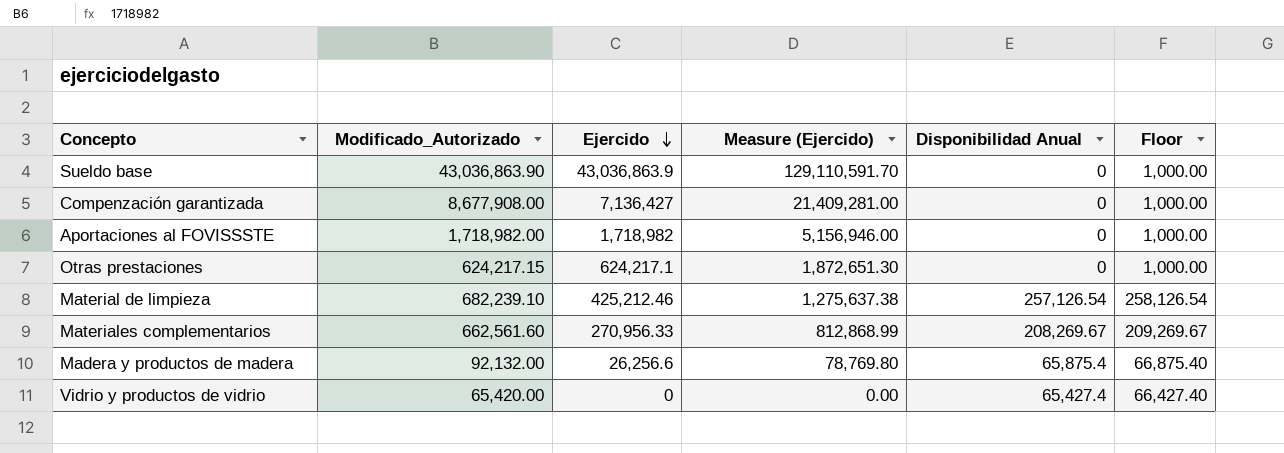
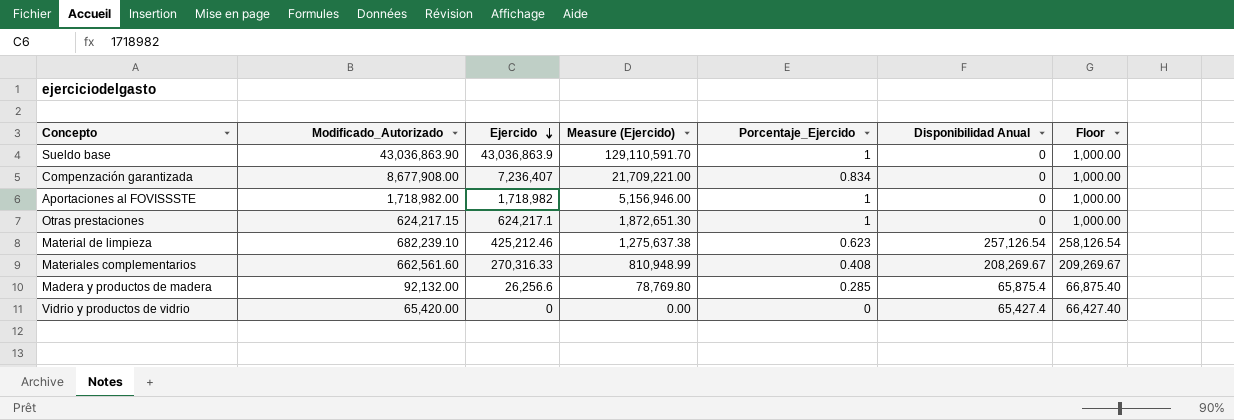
column Porcentaje_Ejercido | formula: none -> [Ejercido] / [Modificado_Autorizado]
Compenzación garantizada | Ejercido: 7,136,427 -> 7,236,407
Compenzación garantizada | Measure (Ejercido): 21,409,281.00 -> 21,709,221.00
Materiales complementarios | Ejercido: 270,956.33 -> 270,316.33
Materiales complementarios | Measure (Ejercido): 812,868.99 -> 810,948.99

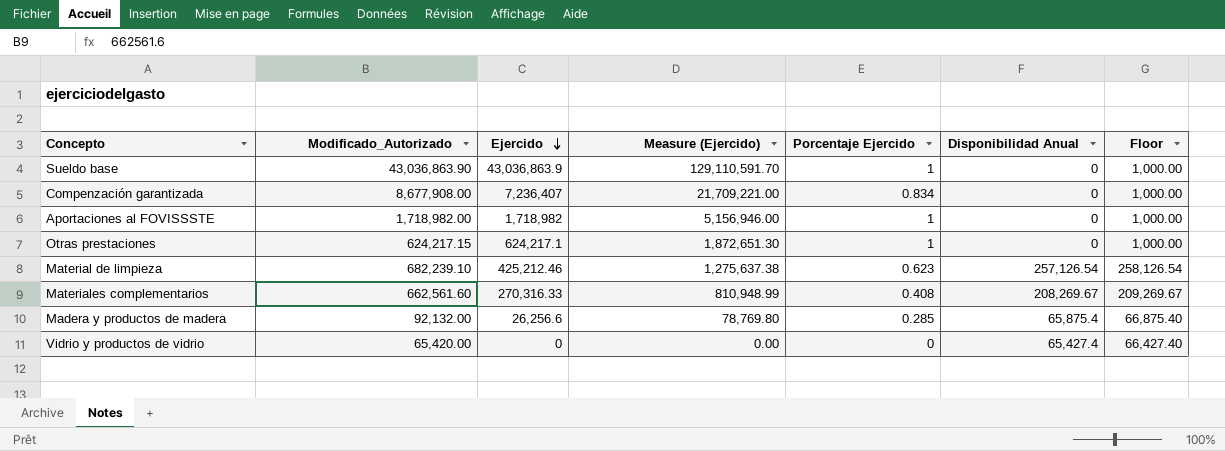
column name: Porcentaje_Ejercido -> Porcentaje Ejercido

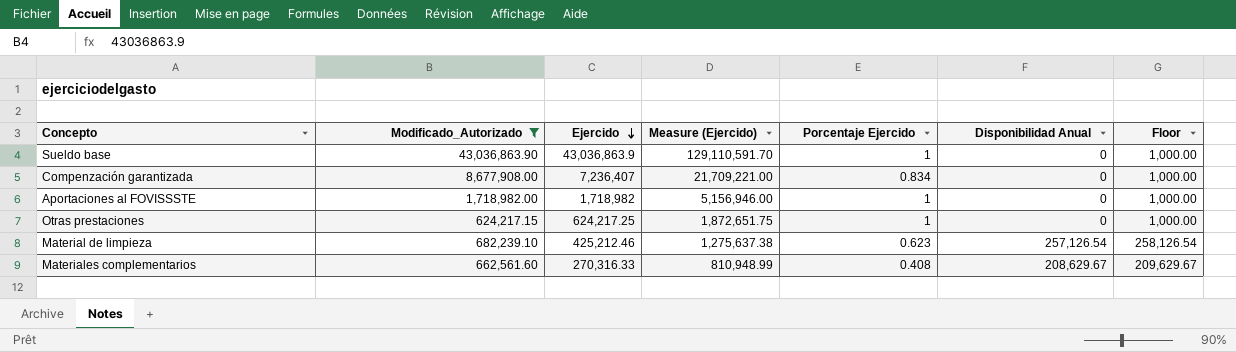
filter: none -> Modificado_Autorizado >= 624,217.15
Otras prestaciones | Ejercido: 624,217.1 -> 624,217.25
Otras prestaciones | Measure (Ejercido): 1,872,651.30 -> 1,872,651.75
Materiales complementarios | Disponibilidad Anual: 208,269.67 -> 208,629.67
Materiales complementarios | Floor: 209,269.67 -> 209,629.67

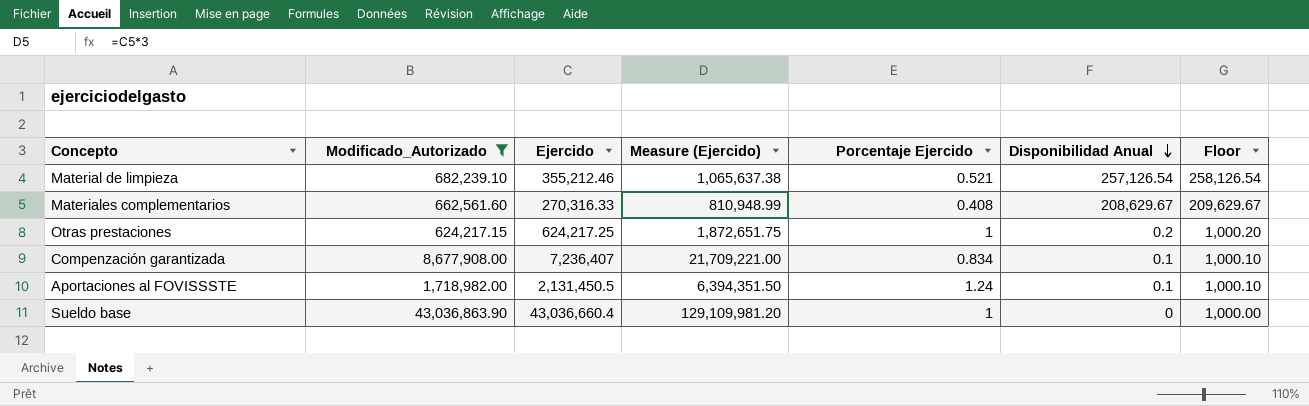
row order: Ejercido descending -> Disponibilidad Anual descending
Material de limpieza | Ejercido: 425,212.46 -> 355,212.46
Material de limpieza | Measure (Ejercido): 1,275,637.38 -> 1,065,637.38
Material de limpieza | Porcentaje Ejercido: 0.623 -> 0.521
Otras prestaciones | Disponibilidad Anual: 0 -> 0.2
Otras prestaciones | Floor: 1,000.00 -> 1,000.20
Compenzación garantizada | Disponibilidad Anual: 0 -> 0.1
Compenzación garantizada | Floor: 1,000.00 -> 1,000.10
Aportaciones al FOVISSSTE | Ejercido: 1,718,982 -> 2,131,450.5
Aportaciones al FOVISSSTE | Measure (Ejercido): 5,156,946.00 -> 6,394,351.50
Aportaciones al FOVISSSTE | Porcentaje Ejercido: 1 -> 1.24
Aportaciones al FOVISSSTE | Disponibilidad Anual: 0 -> 0.1
Aportaciones al FOVISSSTE | Floor: 1,000.00 -> 1,000.10
Sueldo base | Ejercido: 43,036,863.9 -> 43,036,660.4
Sueldo base | Measure (Ejercido): 129,110,591.70 -> 129,109,981.20

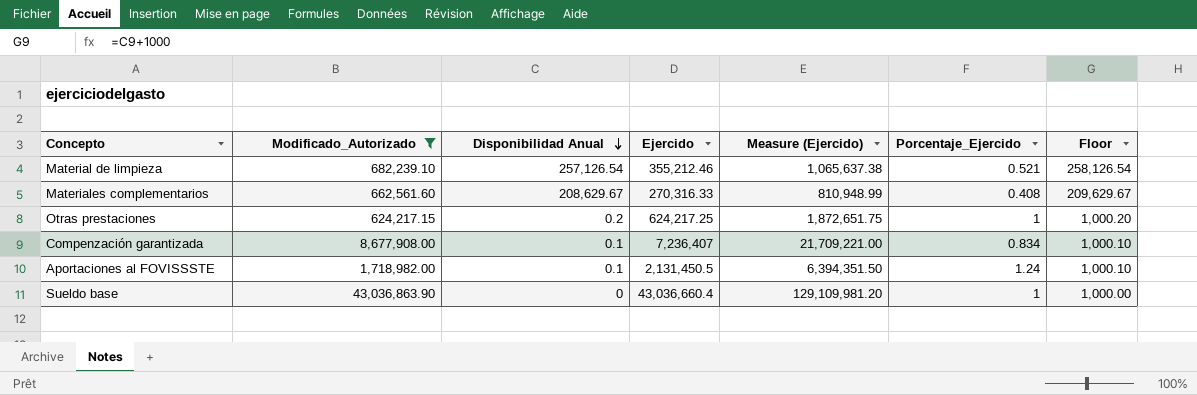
column Disponibilidad Anual | position: 6 -> 3
column name: Porcentaje Ejercido -> Porcentaje_Ejercido

